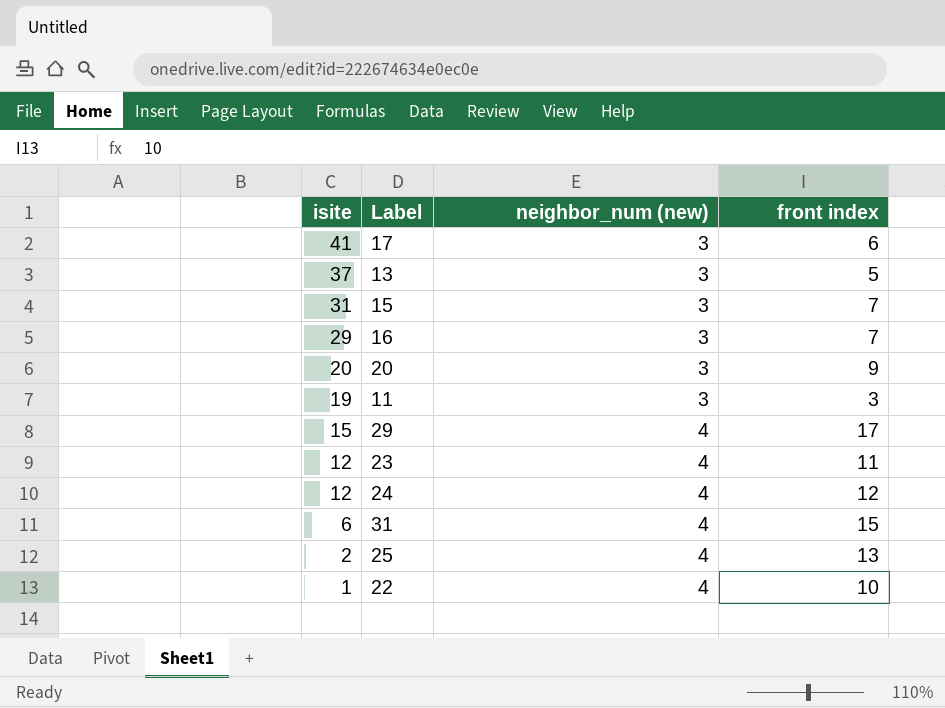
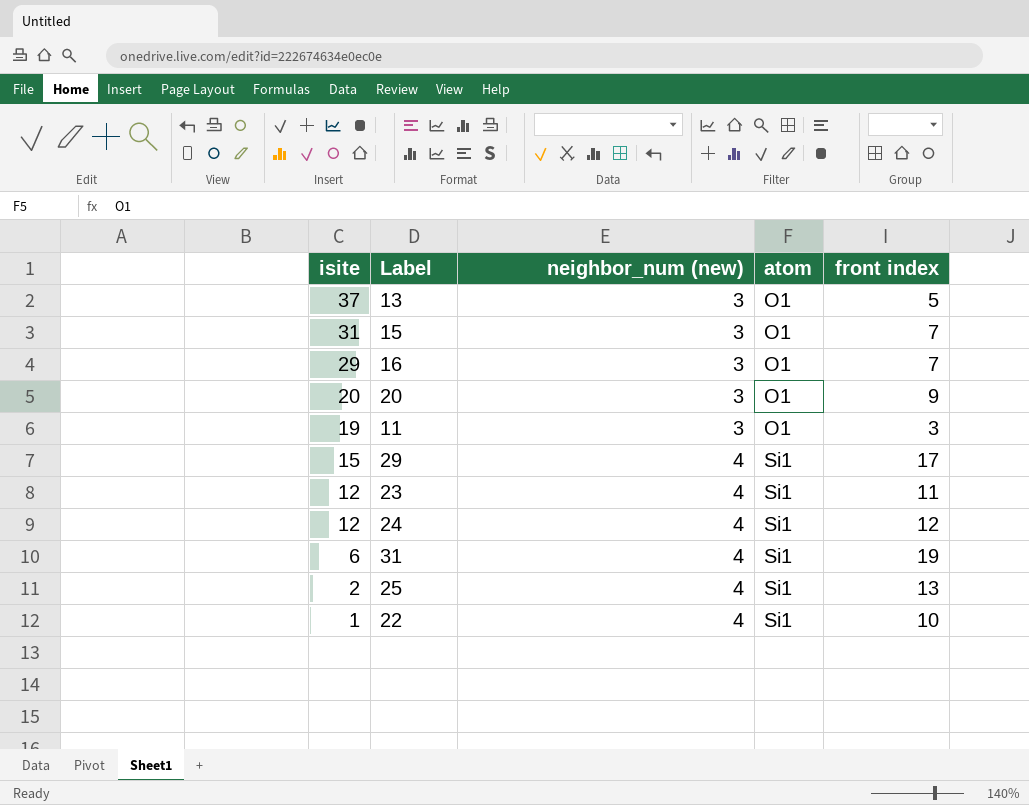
column atom | position: none -> 4
row 17: 41 | 3 | 6 -> none
31 | front index: 15 -> 19

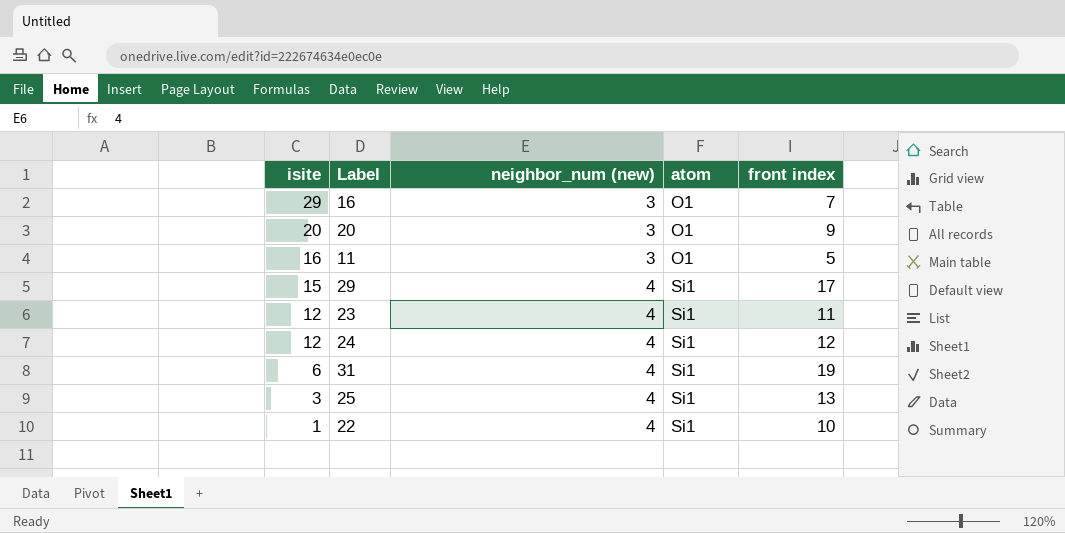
row 13: 37 | 3 | O1 | 5 -> none
row 15: 31 | 3 | O1 | 7 -> none
11 | isite: 19 -> 16
11 | front index: 3 -> 5
25 | isite: 2 -> 3

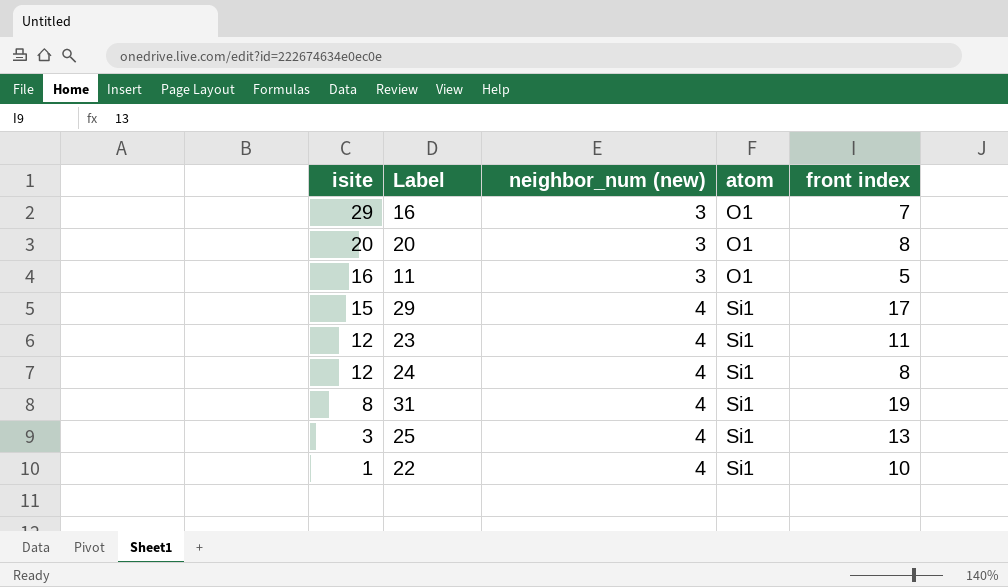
20 | front index: 9 -> 8
24 | front index: 12 -> 8
31 | isite: 6 -> 8

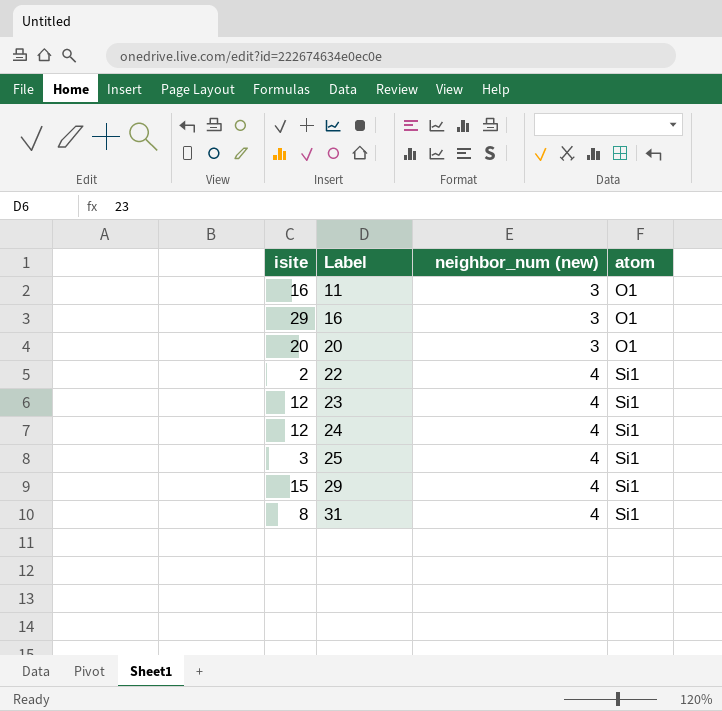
row order: isite descending -> Label ascending
column front index | position: 5 -> none
22 | isite: 1 -> 2

